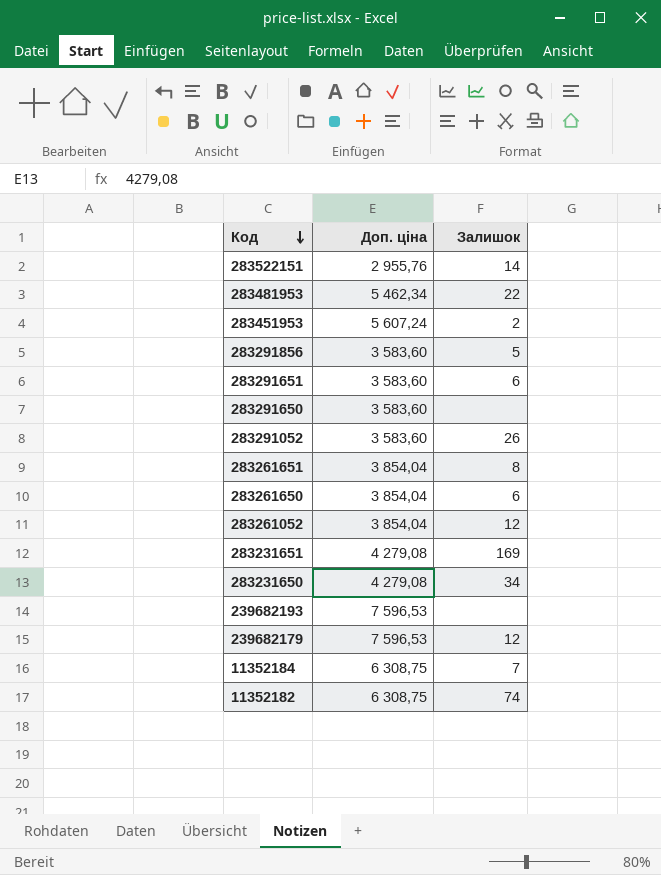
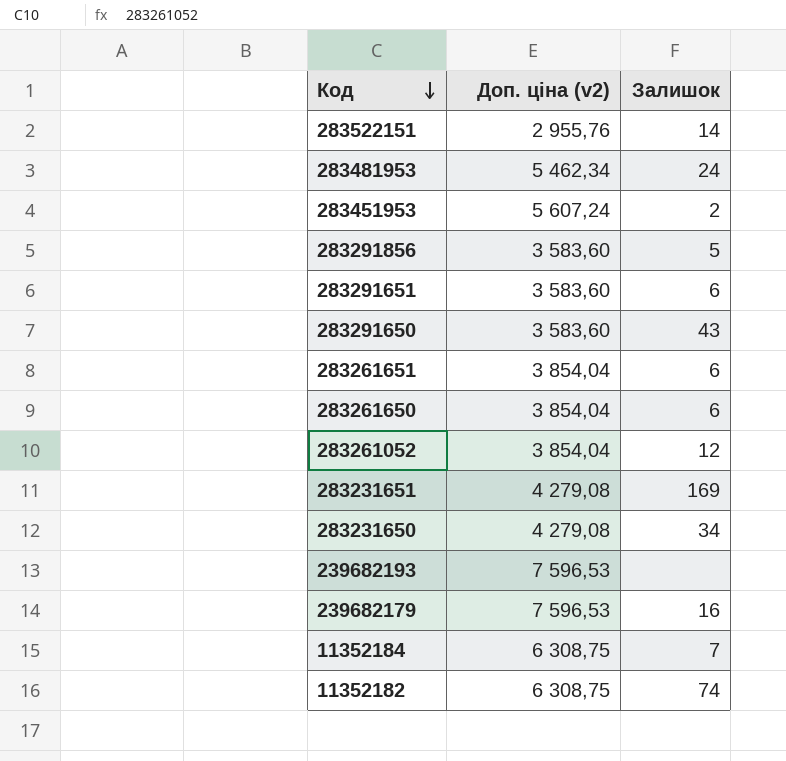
column name: Доп. ціна -> Доп. ціна (v2)
row 283291052: 3 583,60 | 26 -> none
283481953 | Залишок: 22 -> 24
283291650 | Залишок: none -> 43
283261651 | Залишок: 8 -> 6
239682179 | Залишок: 12 -> 16

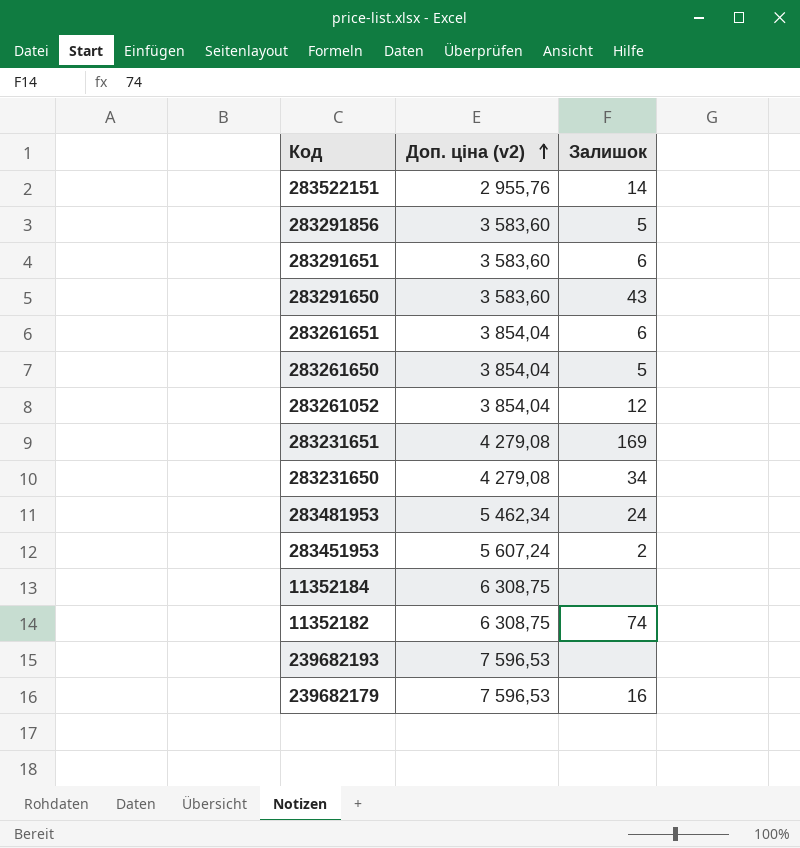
row order: Код descending -> Доп. ціна (v2) ascending
283261650 | Залишок: 6 -> 5
11352184 | Залишок: 7 -> none

